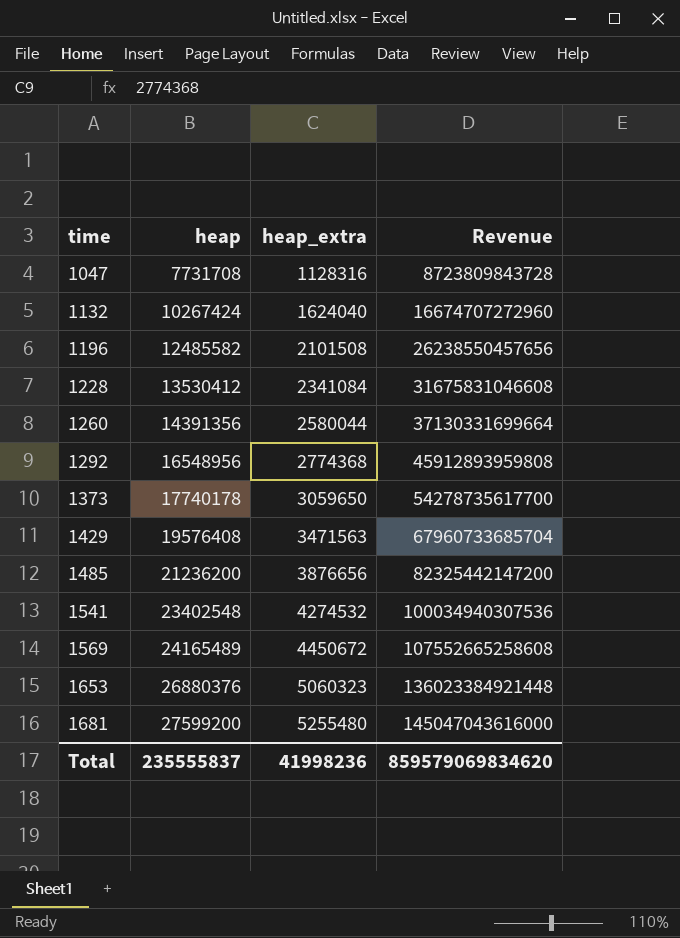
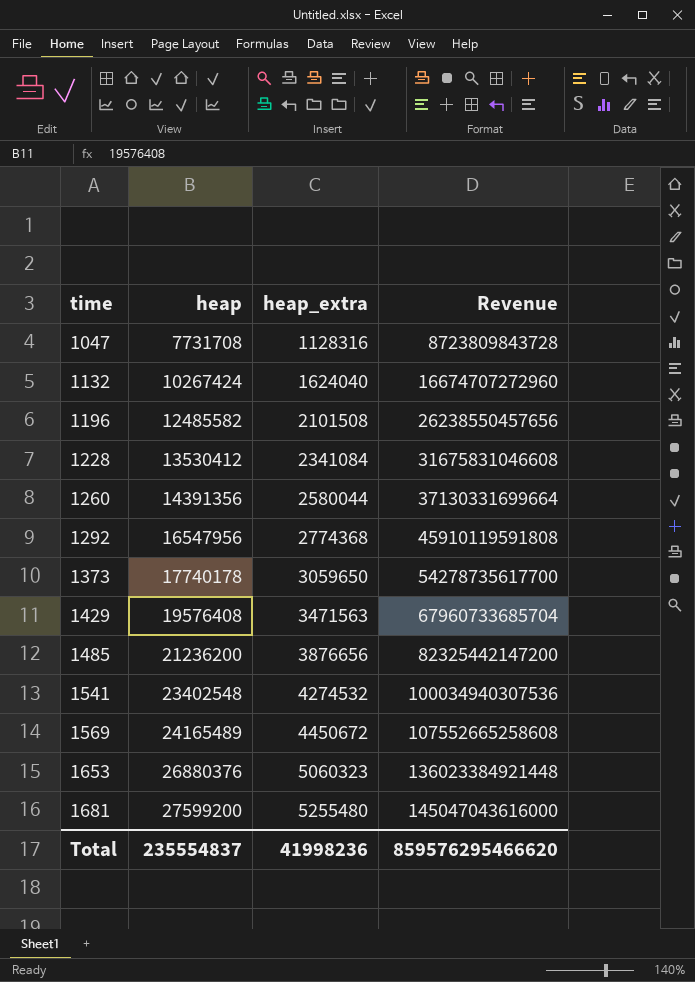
1292 | heap: 16548956 -> 16547956
1292 | Revenue: 45912893959808 -> 45910119591808
Total | heap: 235555837 -> 235554837
Total | Revenue: 859579069834620 -> 859576295466620

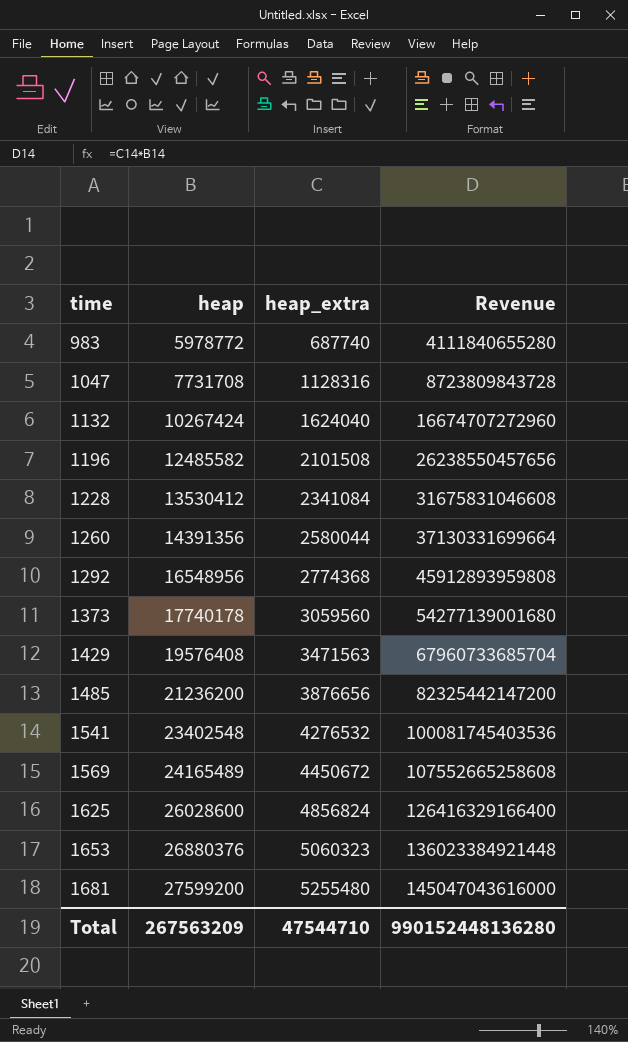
row 983: none -> 5978772 | 687740 | 4111840655280
1292 | heap: 16547956 -> 16548956
1292 | Revenue: 45910119591808 -> 45912893959808
1373 | heap_extra: 3059650 -> 3059560
1373 | Revenue: 54278735617700 -> 54277139001680
1541 | heap_extra: 4274532 -> 4276532
1541 | Revenue: 100034940307536 -> 100081745403536
row 1625: none -> 26028600 | 4856824 | 126416329166400
Total | heap: 235554837 -> 267563209
Total | heap_extra: 41998236 -> 47544710
Total | Revenue: 859576295466620 -> 990152448136280

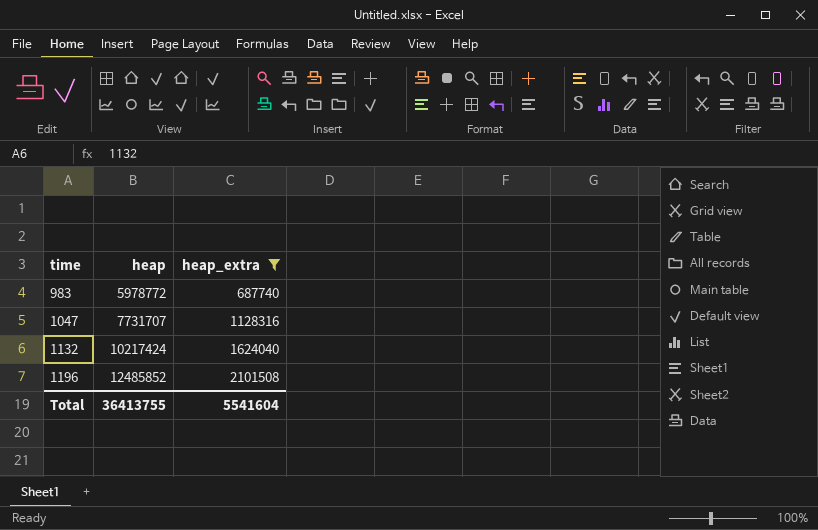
filter: none -> heap_extra <= 2101508
column Revenue | formula: [heap] * [heap_extra] -> none
1047 | heap: 7731708 -> 7731707
1132 | heap: 10267424 -> 10217424
1196 | heap: 12485582 -> 12485852
Total | heap: 267563209 -> 36413755
Total | heap_extra: 47544710 -> 5541604

